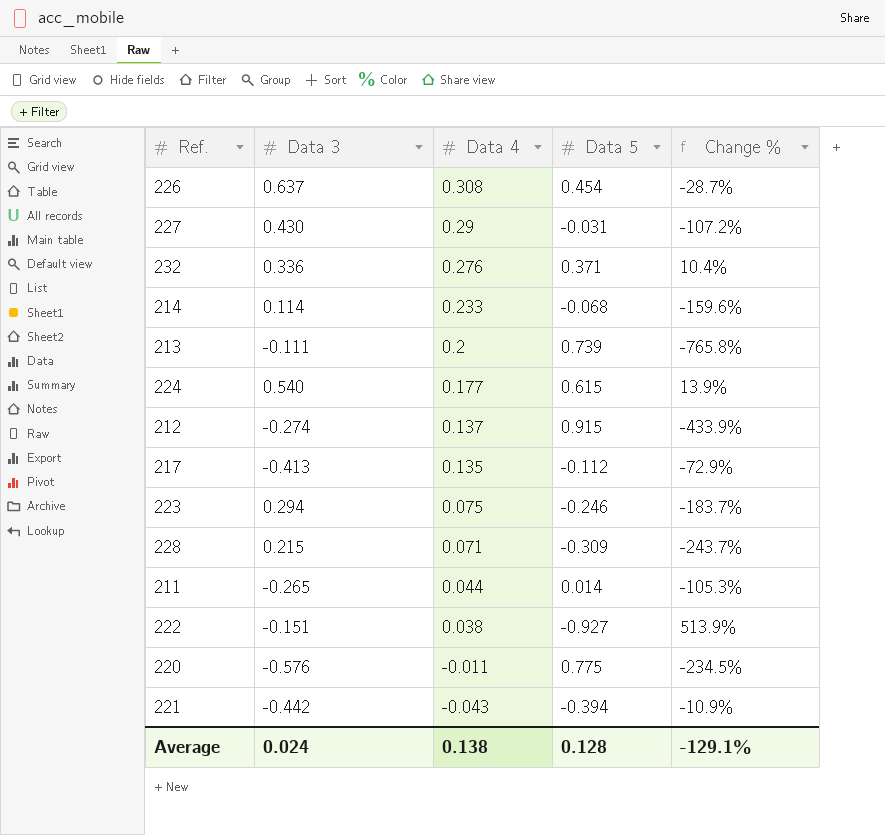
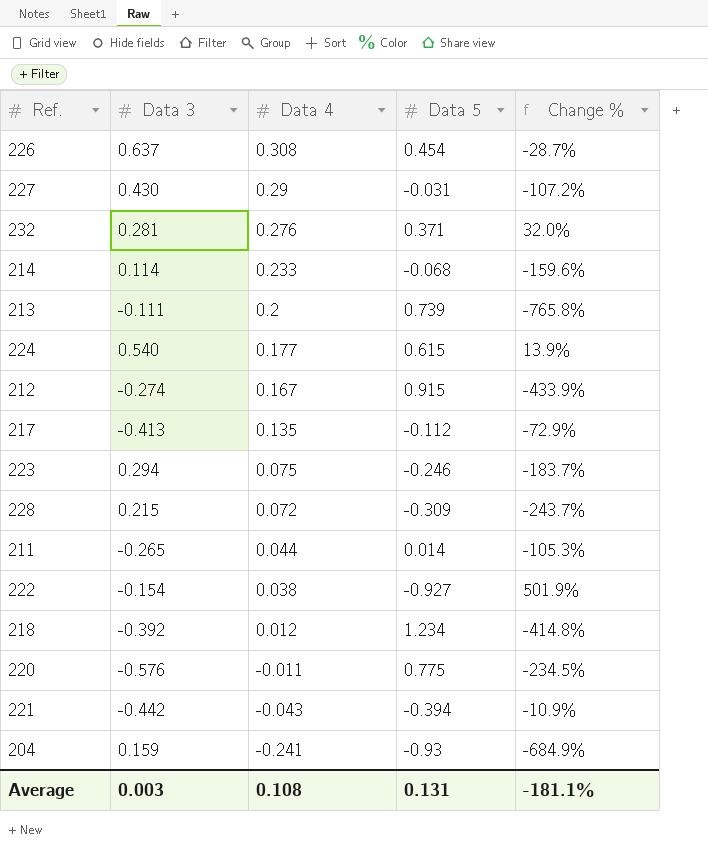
232 | Data 3: 0.336 -> 0.281
232 | Change %: 10.4% -> 32.0%
212 | Data 4: 0.137 -> 0.167
228 | Data 4: 0.071 -> 0.072
222 | Data 3: -0.151 -> -0.154
222 | Change %: 513.9% -> 501.9%
row 218: none -> -0.392 | 0.012 | 1.234 | -414.8%
row 204: none -> 0.159 | -0.241 | -0.93 | -684.9%
Average | Data 3: 0.024 -> 0.003
Average | Data 4: 0.138 -> 0.108
Average | Data 5: 0.128 -> 0.131
Average | Change %: -129.1% -> -181.1%

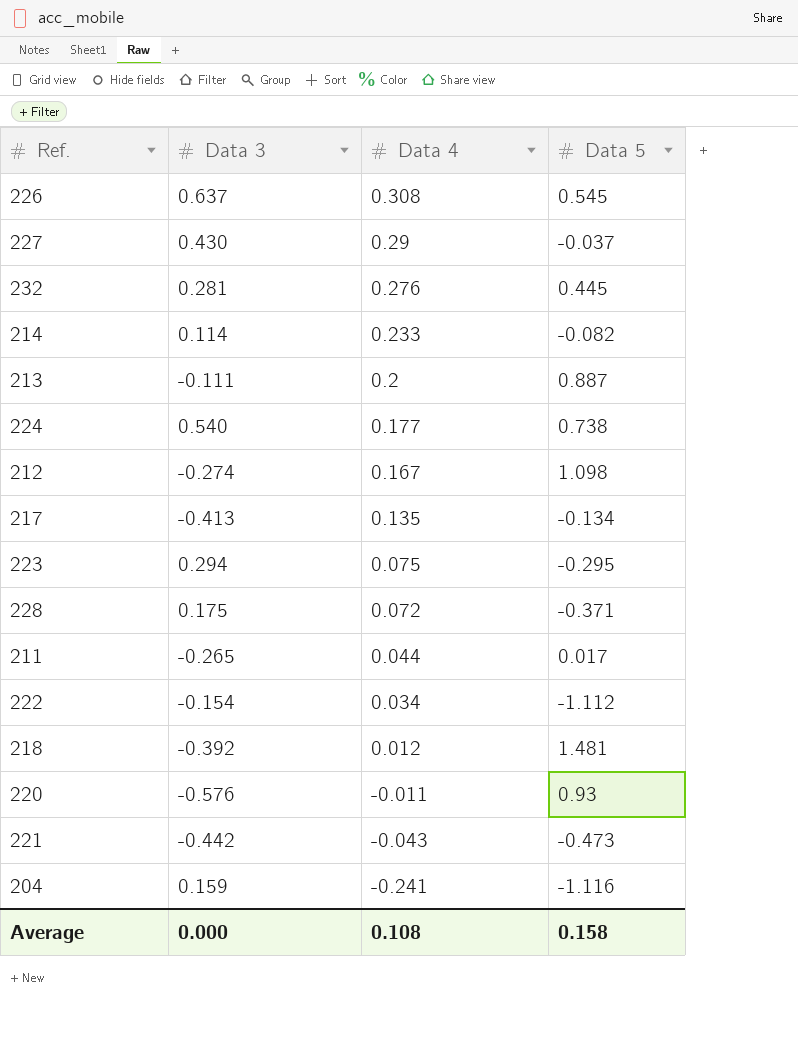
column Change % | formula: ([Data 5] - [Data 3]) / [Data 3] -> none
226 | Data 5: 0.454 -> 0.545
227 | Data 5: -0.031 -> -0.037
232 | Data 5: 0.371 -> 0.445
214 | Data 5: -0.068 -> -0.082
213 | Data 5: 0.739 -> 0.887
224 | Data 5: 0.615 -> 0.738
212 | Data 5: 0.915 -> 1.098
217 | Data 5: -0.112 -> -0.134
223 | Data 5: -0.246 -> -0.295
228 | Data 3: 0.215 -> 0.175
228 | Data 5: -0.309 -> -0.371
211 | Data 5: 0.014 -> 0.017
222 | Data 4: 0.038 -> 0.034
222 | Data 5: -0.927 -> -1.112
218 | Data 5: 1.234 -> 1.481
220 | Data 5: 0.775 -> 0.93
221 | Data 5: -0.394 -> -0.473
204 | Data 5: -0.93 -> -1.116
Average | Data 3: 0.003 -> 0.000
Average | Data 5: 0.131 -> 0.158

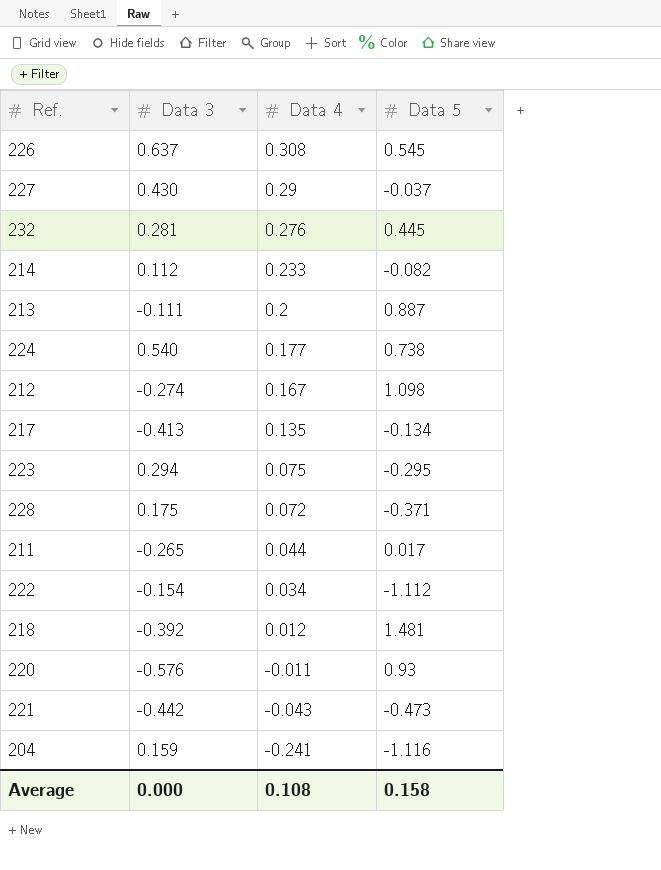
214 | Data 3: 0.114 -> 0.112

